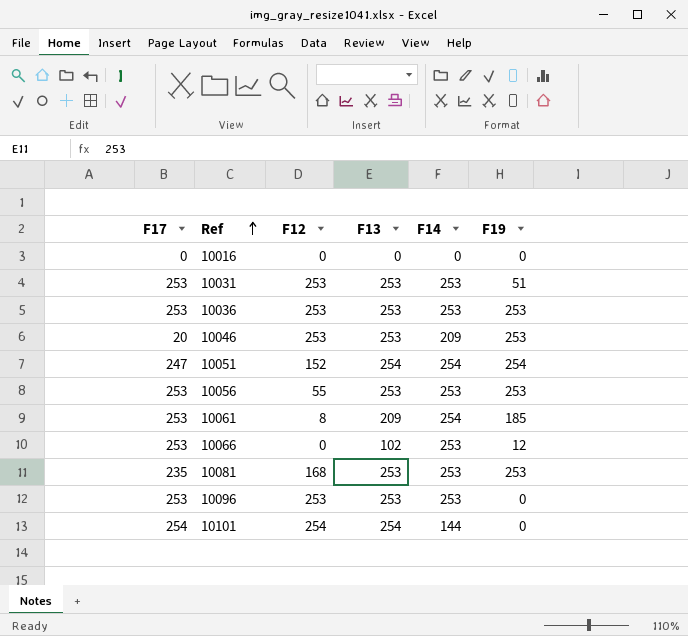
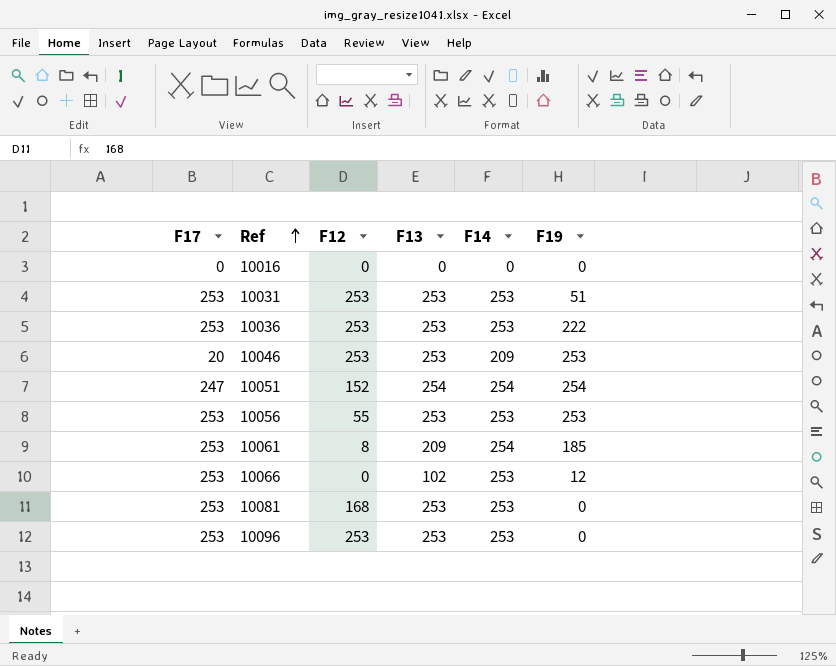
row 10101: 254 | 254 | 254 | 144 | 0 -> none
10036 | F19: 253 -> 222
10081 | F17: 235 -> 253
10081 | F19: 253 -> 0

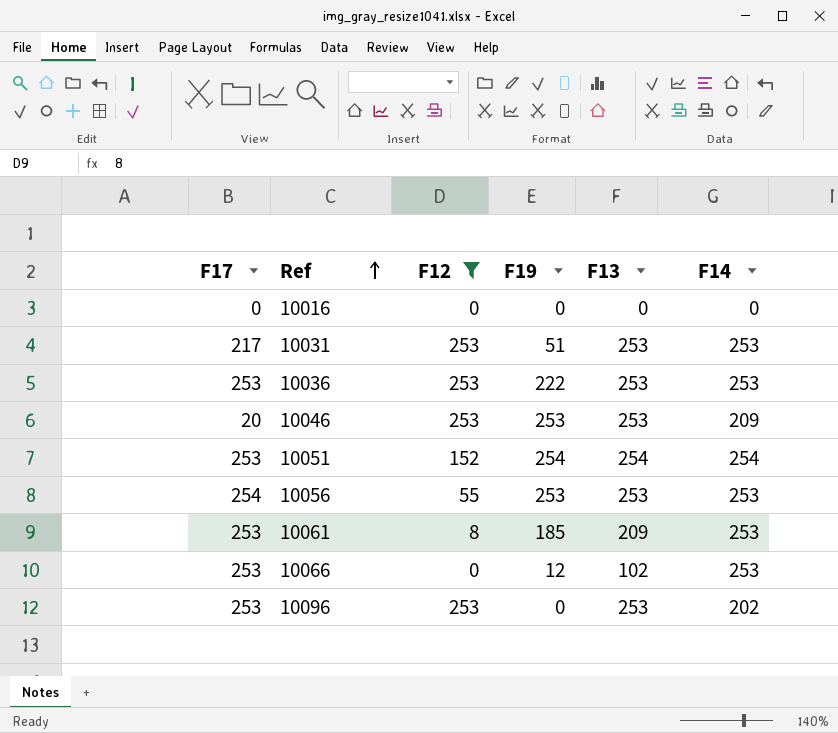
filter: none -> F12 != 168
column F19 | position: 6 -> 4
10031 | F17: 253 -> 217
10051 | F17: 247 -> 253
10056 | F17: 253 -> 254
10061 | F14: 254 -> 253
10096 | F14: 253 -> 202

